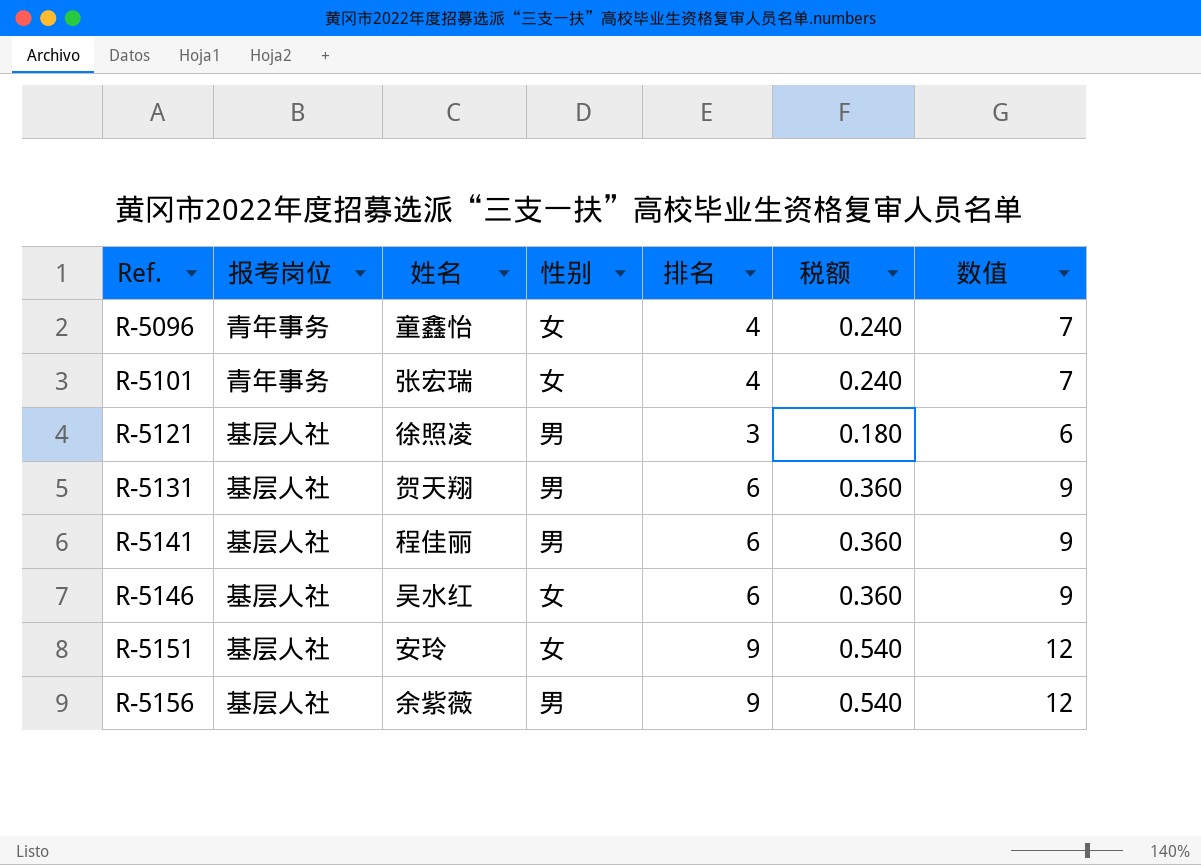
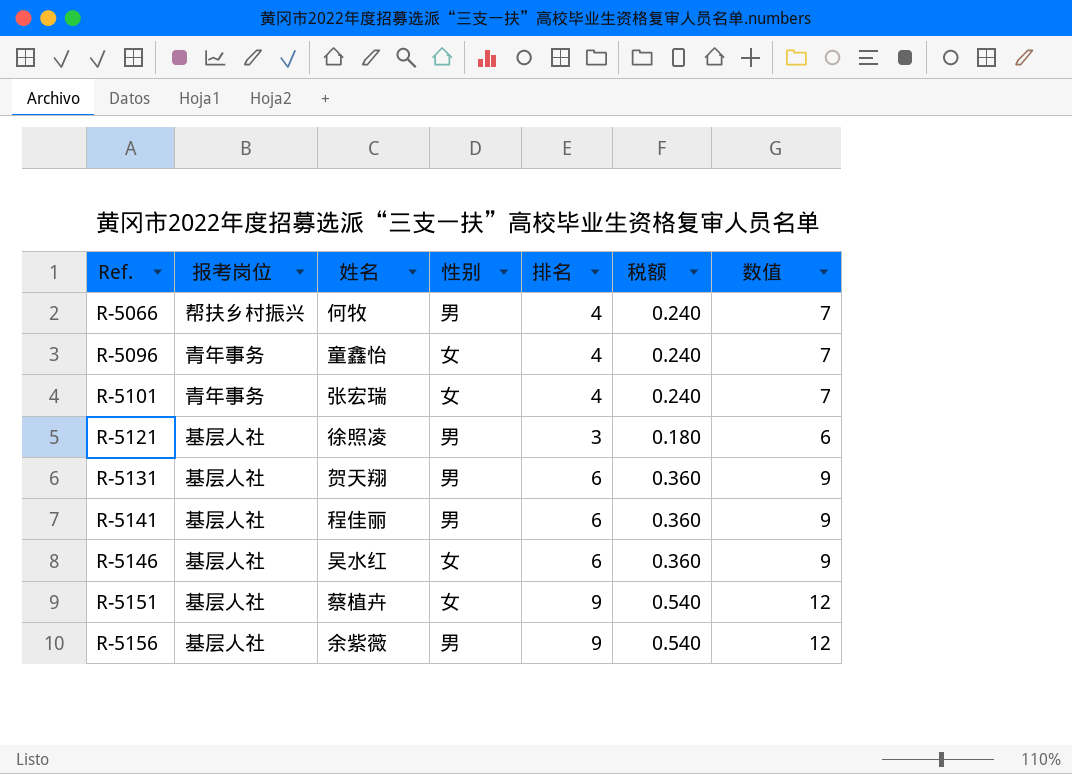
row R-5066: none -> 帮扶乡村振兴 | 何牧 | 男 | 4 | 0.240 | 7
R-5151 | 姓名: 安玲 -> 蔡植卉

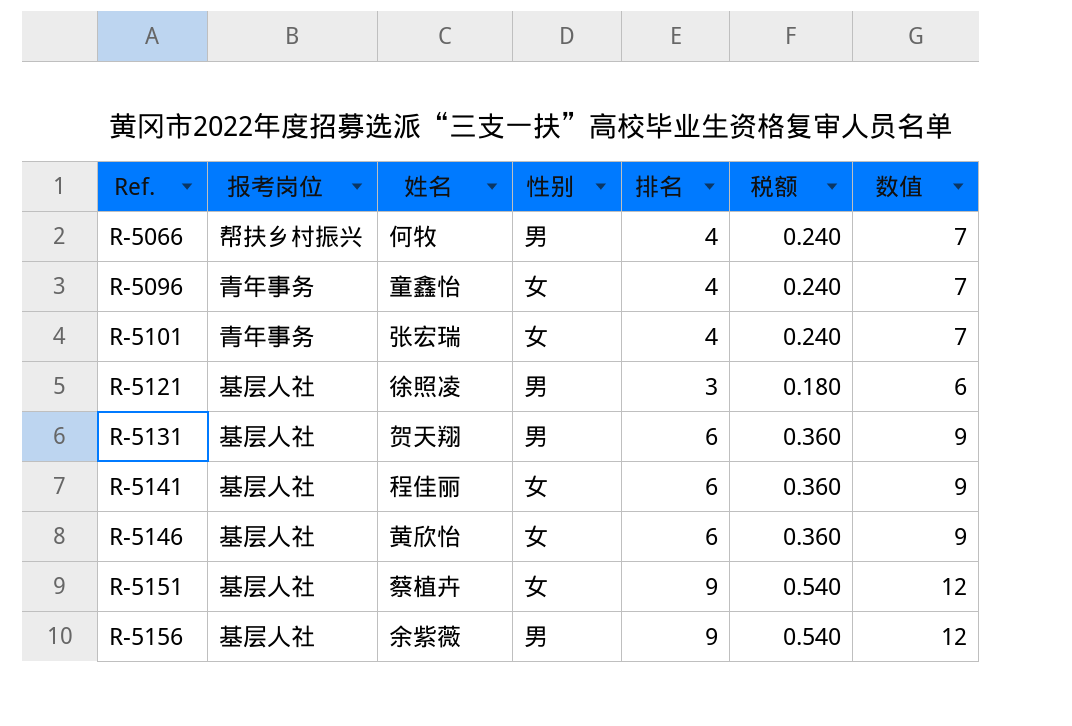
R-5141 | 性别: 男 -> 女
R-5146 | 姓名: 吴水红 -> 黄欣怡

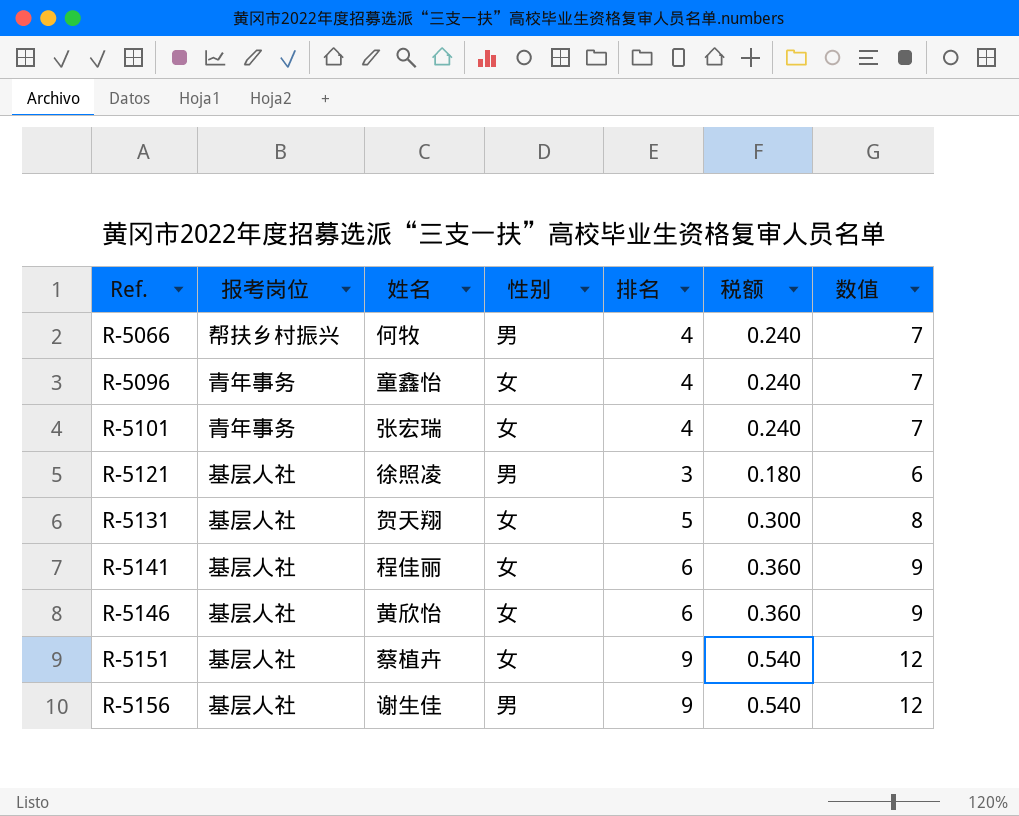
R-5131 | 性别: 男 -> 女
R-5131 | 排名: 6 -> 5
R-5131 | 税额: 0.360 -> 0.300
R-5131 | 数值: 9 -> 8
R-5156 | 姓名: 余紫薇 -> 谢生佳

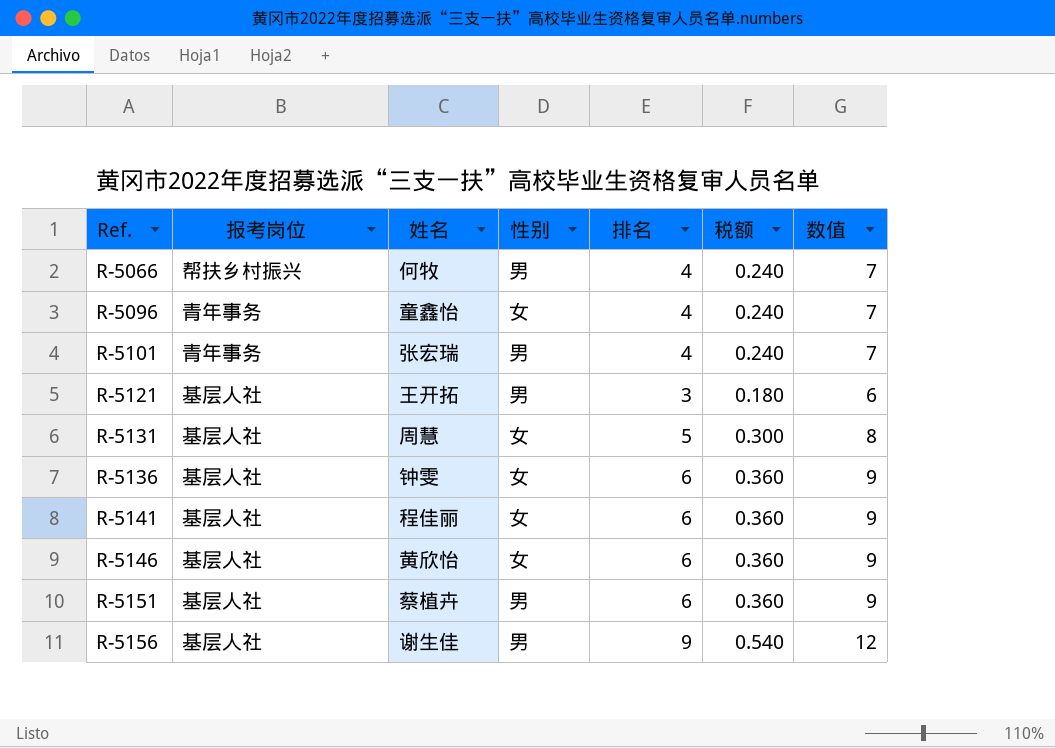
R-5101 | 性别: 女 -> 男
R-5121 | 姓名: 徐照凌 -> 王开拓
R-5131 | 姓名: 贺天翔 -> 周慧
row R-5136: none -> 基层人社 | 钟雯 | 女 | 6 | 0.360 | 9
R-5151 | 性别: 女 -> 男
R-5151 | 排名: 9 -> 6
R-5151 | 税额: 0.540 -> 0.360
R-5151 | 数值: 12 -> 9

